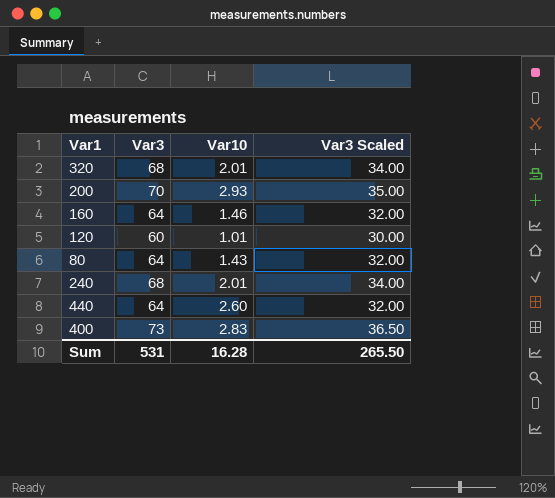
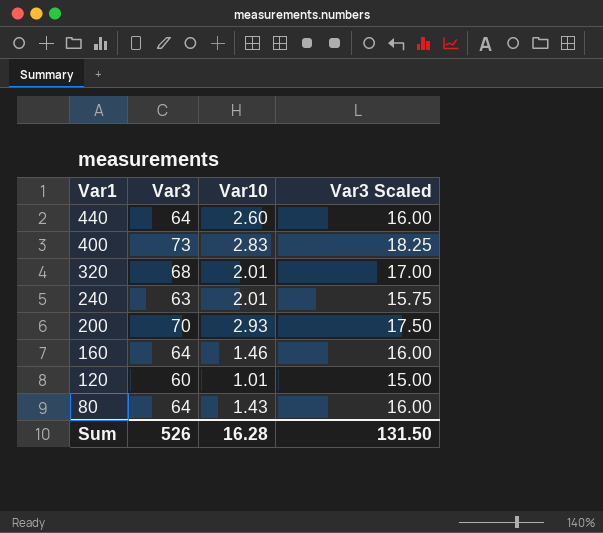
row order: none -> Var1 descending
column Var3 Scaled | formula: [Var3] * 0.5 -> [Var3] * 0.25
240 | Var3: 68 -> 63
Sum | Var3: 531 -> 526
Sum | Var3 Scaled: 265.50 -> 131.50

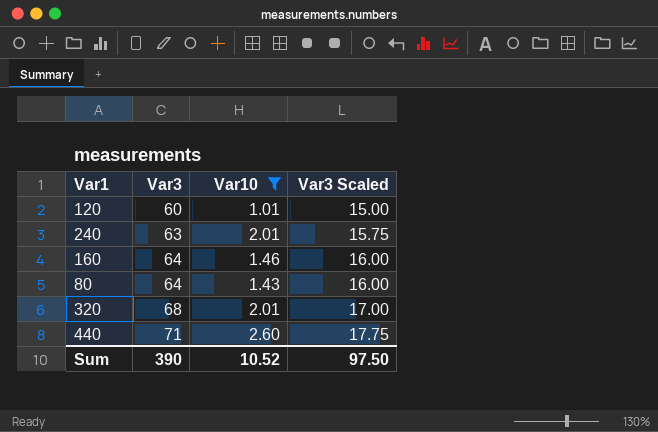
filter: none -> Var10 <= 2.60
row order: Var1 descending -> Var3 ascending
440 | Var3: 64 -> 71
440 | Var3 Scaled: 16.00 -> 17.75
Sum | Var3: 526 -> 390
Sum | Var10: 16.28 -> 10.52
Sum | Var3 Scaled: 131.50 -> 97.50

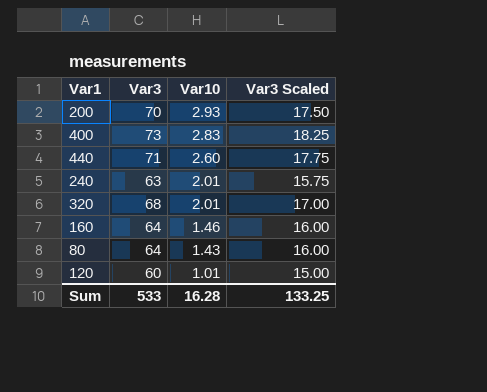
filter: Var10 <= 2.60 -> none
row order: Var3 ascending -> Var10 descending
Sum | Var3: 390 -> 533
Sum | Var10: 10.52 -> 16.28
Sum | Var3 Scaled: 97.50 -> 133.25

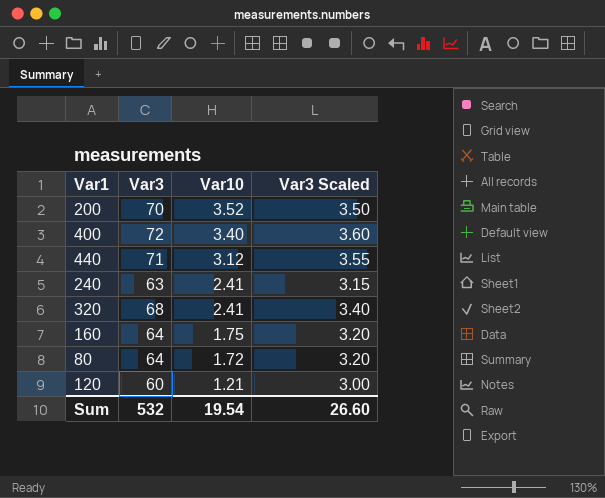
column Var3 Scaled | formula: [Var3] * 0.25 -> [Var3] * 0.05
200 | Var10: 2.93 -> 3.52
400 | Var3: 73 -> 72
400 | Var10: 2.83 -> 3.40
440 | Var10: 2.60 -> 3.12
240 | Var10: 2.01 -> 2.41
320 | Var10: 2.01 -> 2.41
160 | Var10: 1.46 -> 1.75
80 | Var10: 1.43 -> 1.72
120 | Var10: 1.01 -> 1.21
Sum | Var3: 533 -> 532
Sum | Var10: 16.28 -> 19.54
Sum | Var3 Scaled: 133.25 -> 26.60

